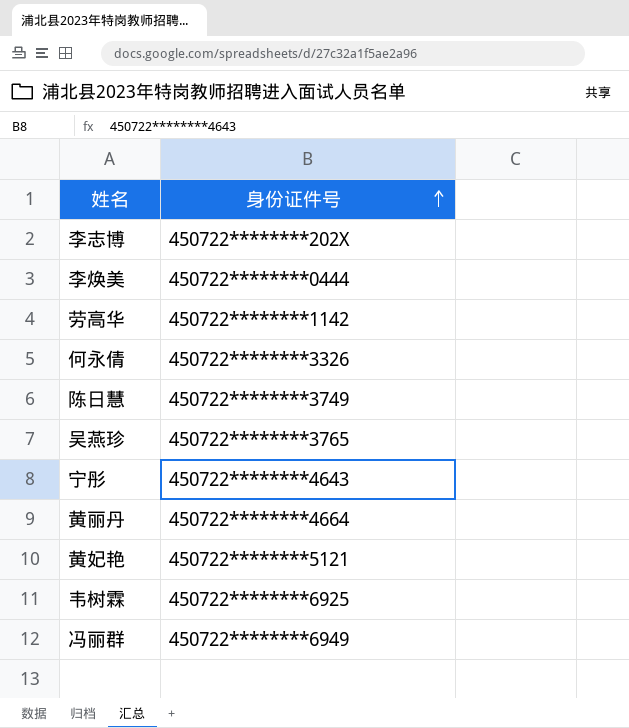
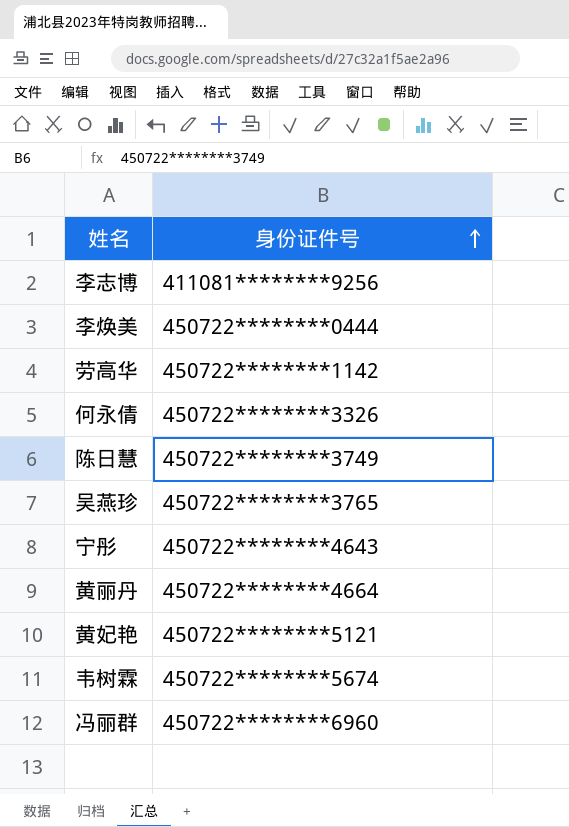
李志博 | 身份证件号: 450722********202X -> 411081********9256
韦树霖 | 身份证件号: 450722********6925 -> 450722********5674
冯丽群 | 身份证件号: 450722********6949 -> 450722********6960

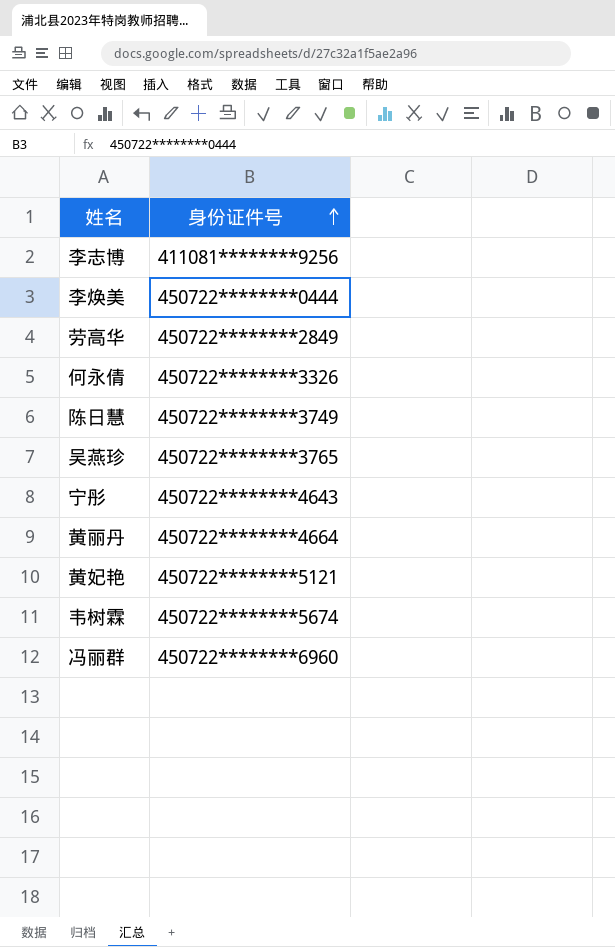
劳高华 | 身份证件号: 450722********1142 -> 450722********2849

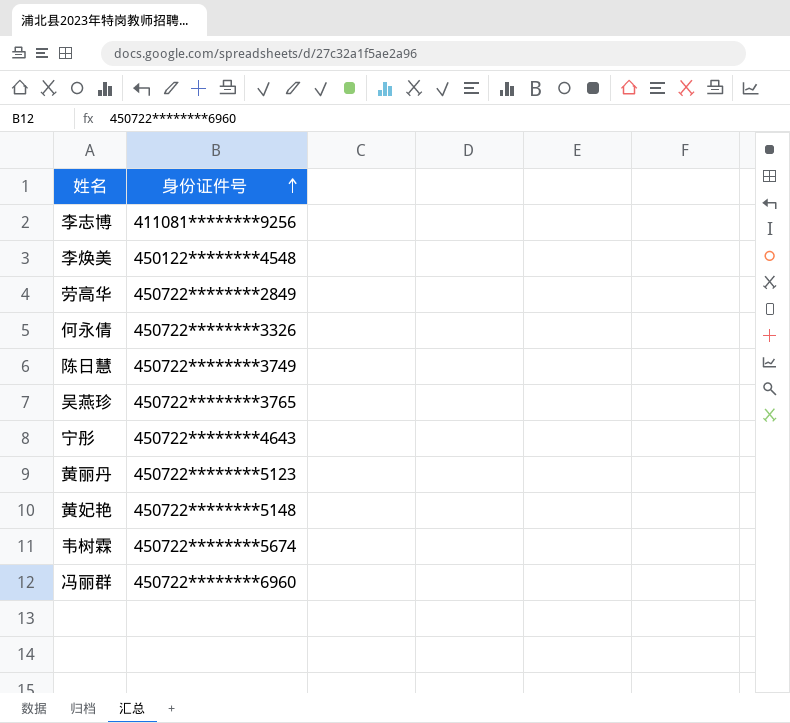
李焕美 | 身份证件号: 450722********0444 -> 450122********4548
黄丽丹 | 身份证件号: 450722********4664 -> 450722********5123
黄妃艳 | 身份证件号: 450722********5121 -> 450722********5148

